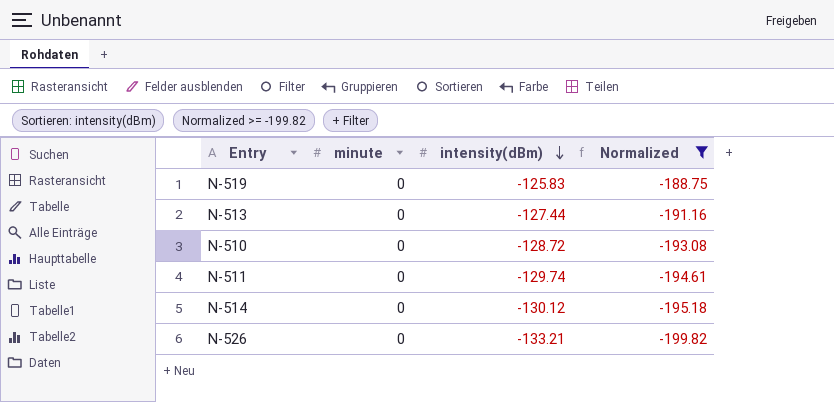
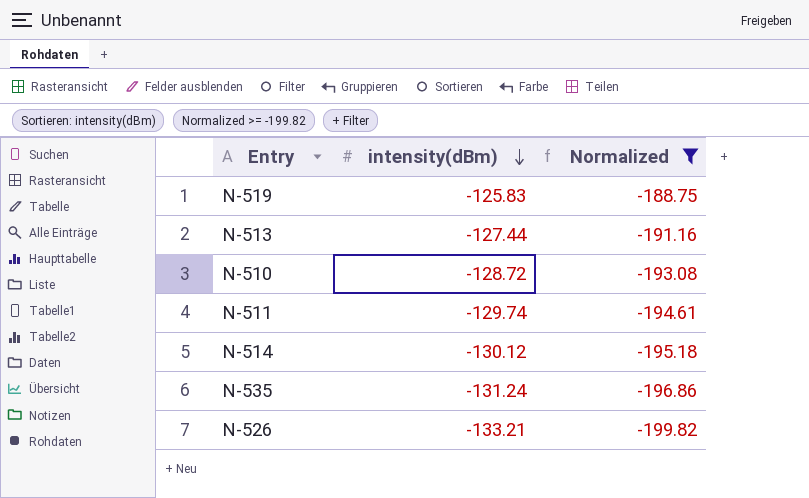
column minute | position: 2 -> none
row N-535: none -> -131.24 | -196.86

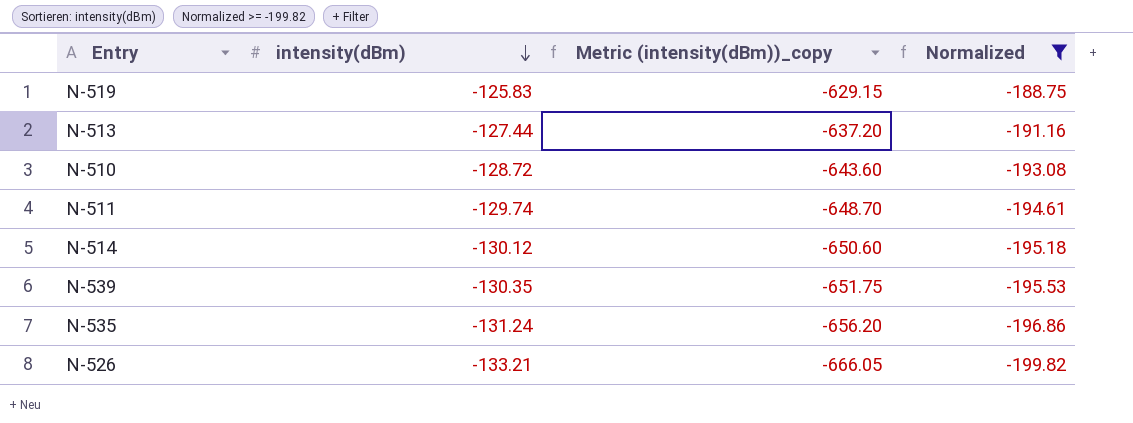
column Metric (intensity(dBm))_copy | formula: none -> [intensity(dBm)] * 5
row N-539: none -> -130.35 | -651.75 | -195.53

